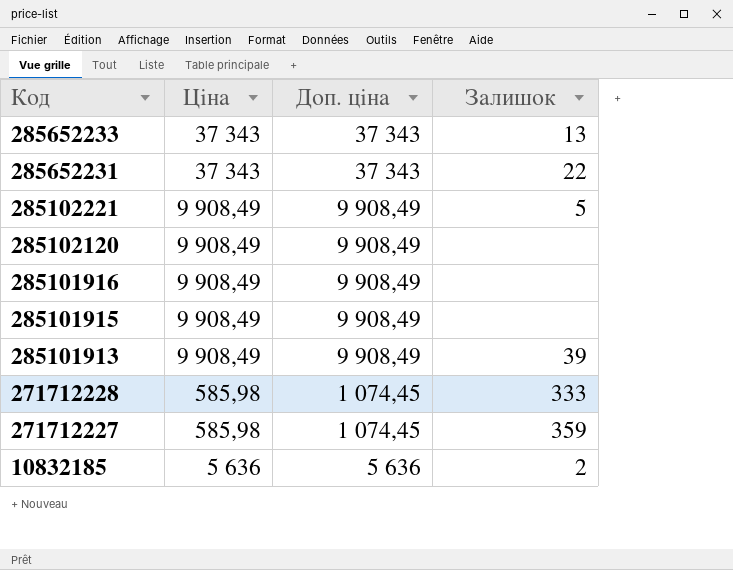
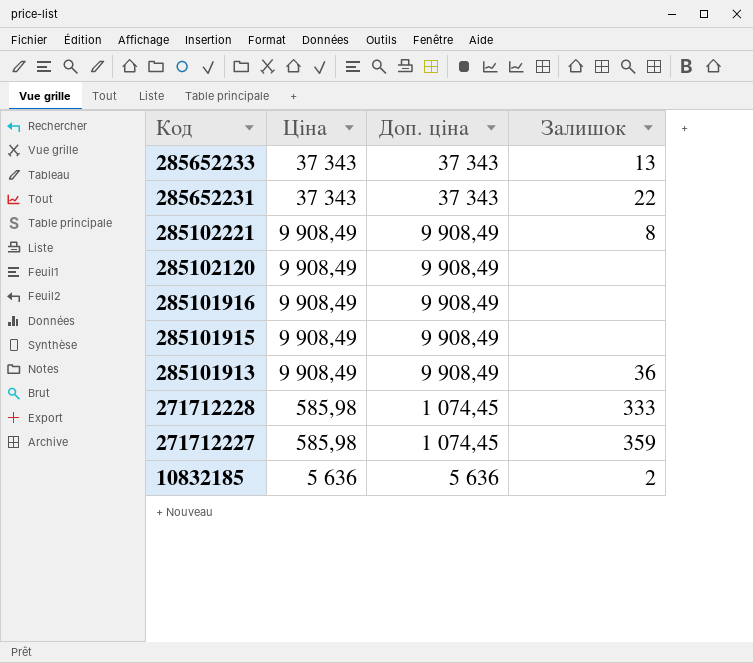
285102221 | Залишок: 5 -> 8
285101913 | Залишок: 39 -> 36

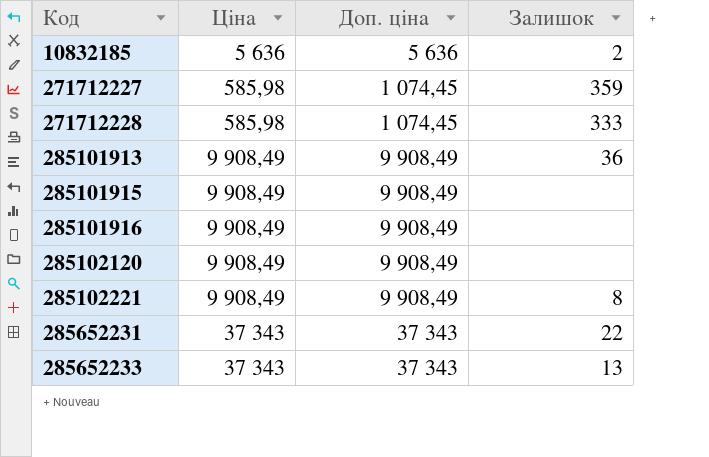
row order: Код descending -> Код ascending

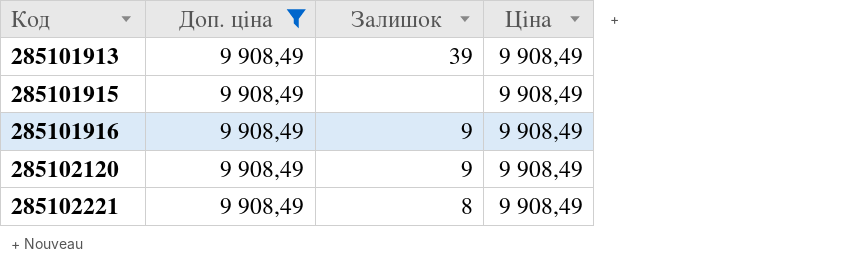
filter: none -> Доп. ціна = 9 908,49
column Ціна | position: 2 -> 4
285101913 | Залишок: 36 -> 39
285101916 | Залишок: none -> 9
285102120 | Залишок: none -> 9

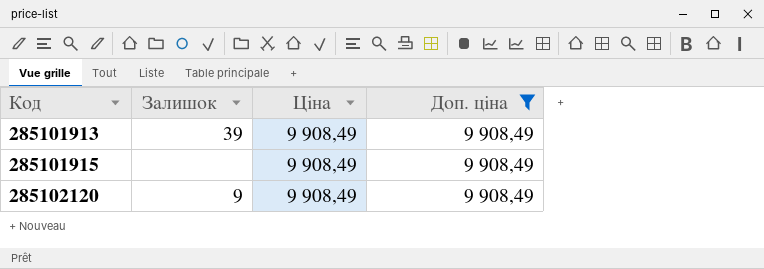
column Доп. ціна | position: 2 -> 4
row 285101916: 9 908,49 | 9 | 9 908,49 -> none
row 285102221: 9 908,49 | 8 | 9 908,49 -> none

